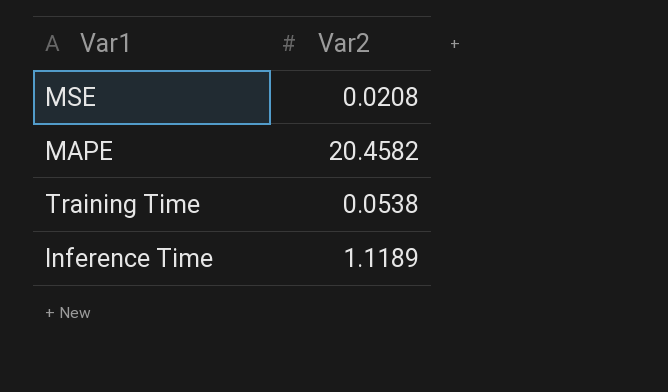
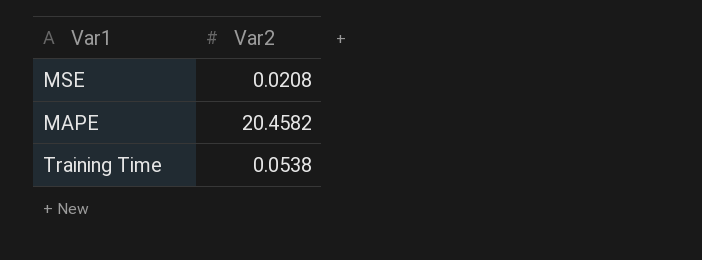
row Inference Time: 1.1189 -> none

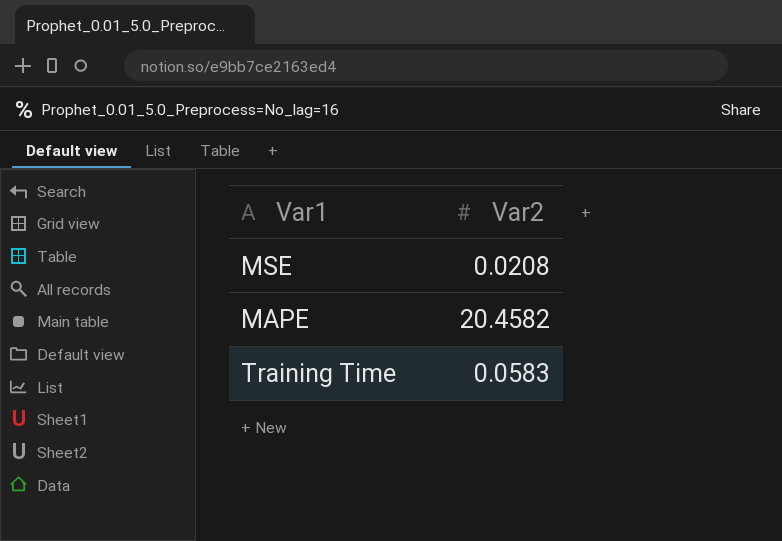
Training Time | Var2: 0.0538 -> 0.0583

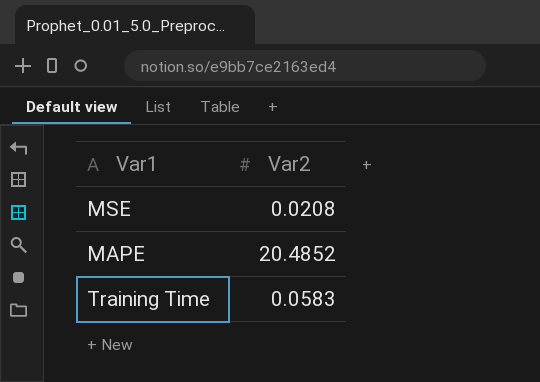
MAPE | Var2: 20.4582 -> 20.4852

